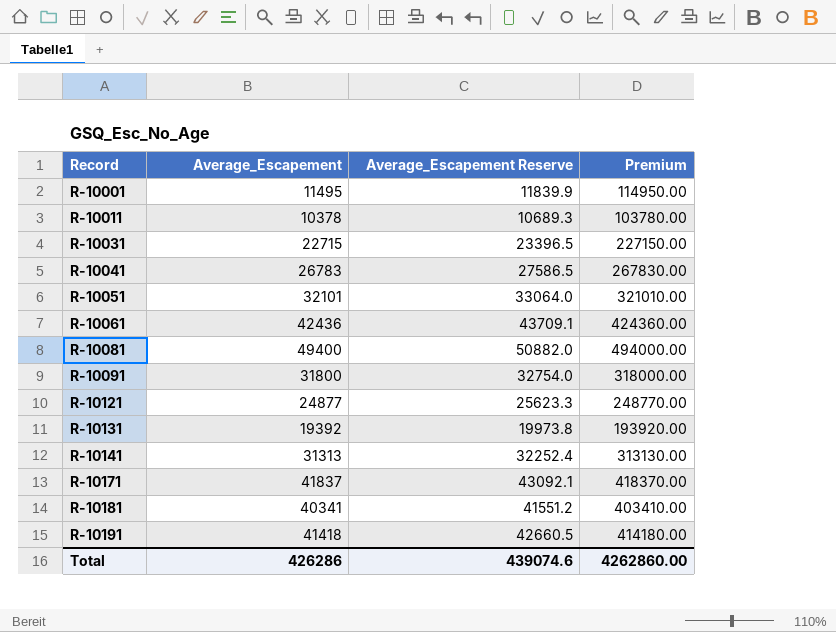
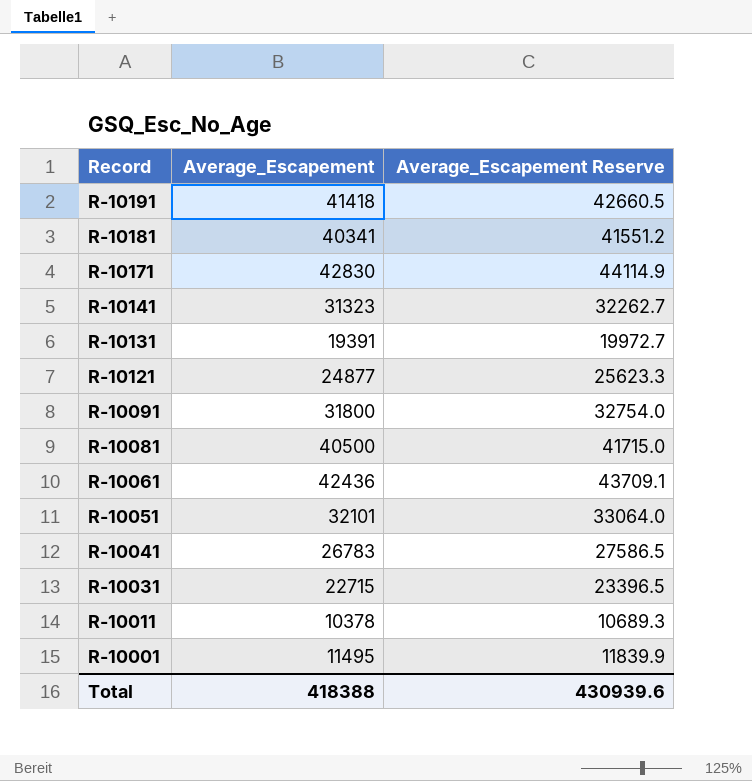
row order: Record ascending -> Record descending
column Premium | formula: [Average_Escapement] * 10 -> none
R-10171 | Average_Escapement: 41837 -> 42830
R-10171 | Average_Escapement Reserve: 43092.1 -> 44114.9
R-10141 | Average_Escapement: 31313 -> 31323
R-10141 | Average_Escapement Reserve: 32252.4 -> 32262.7
R-10131 | Average_Escapement: 19392 -> 19391
R-10131 | Average_Escapement Reserve: 19973.8 -> 19972.7
R-10081 | Average_Escapement: 49400 -> 40500
R-10081 | Average_Escapement Reserve: 50882.0 -> 41715.0
Total | Average_Escapement: 426286 -> 418388
Total | Average_Escapement Reserve: 439074.6 -> 430939.6

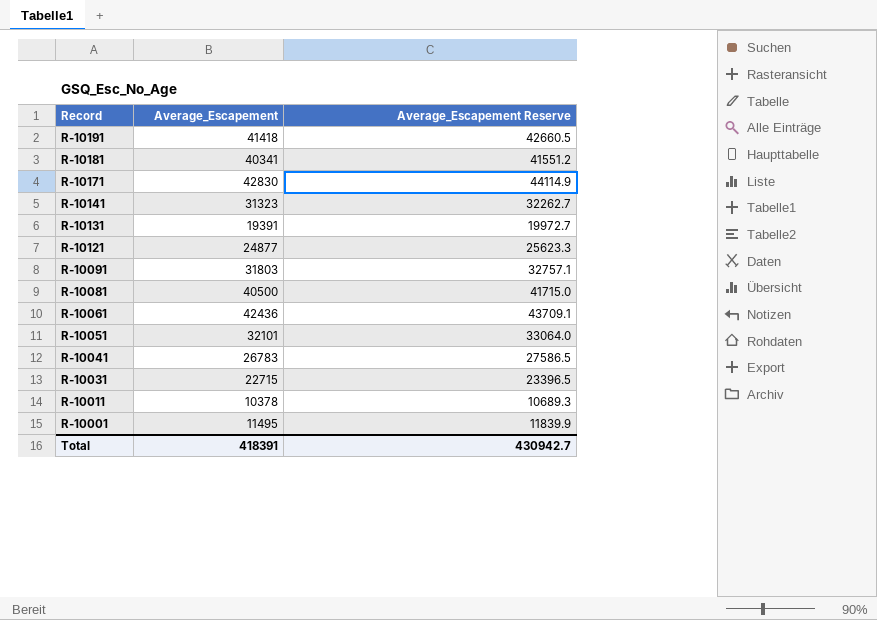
R-10091 | Average_Escapement: 31800 -> 31803
R-10091 | Average_Escapement Reserve: 32754.0 -> 32757.1
Total | Average_Escapement: 418388 -> 418391
Total | Average_Escapement Reserve: 430939.6 -> 430942.7

